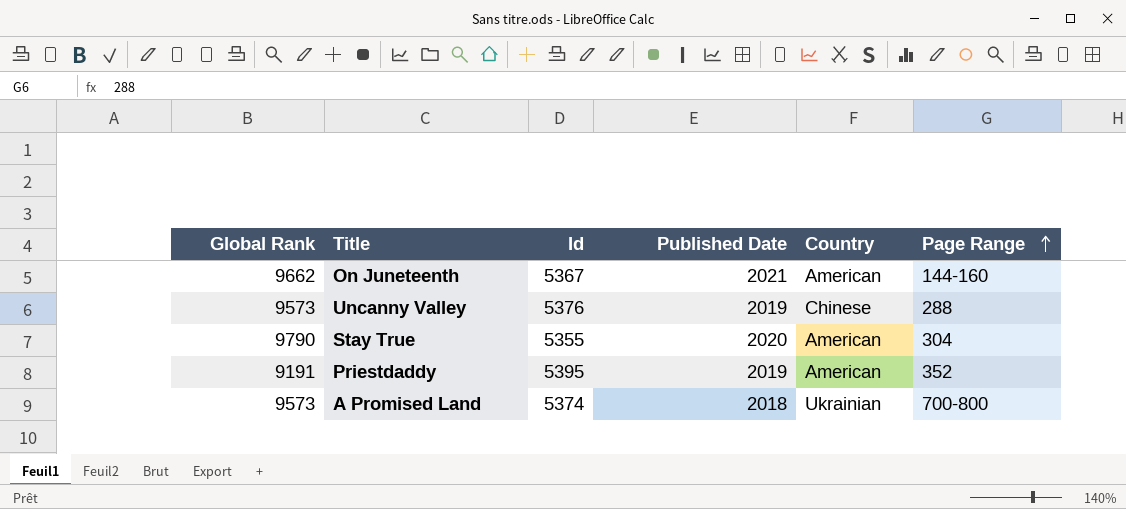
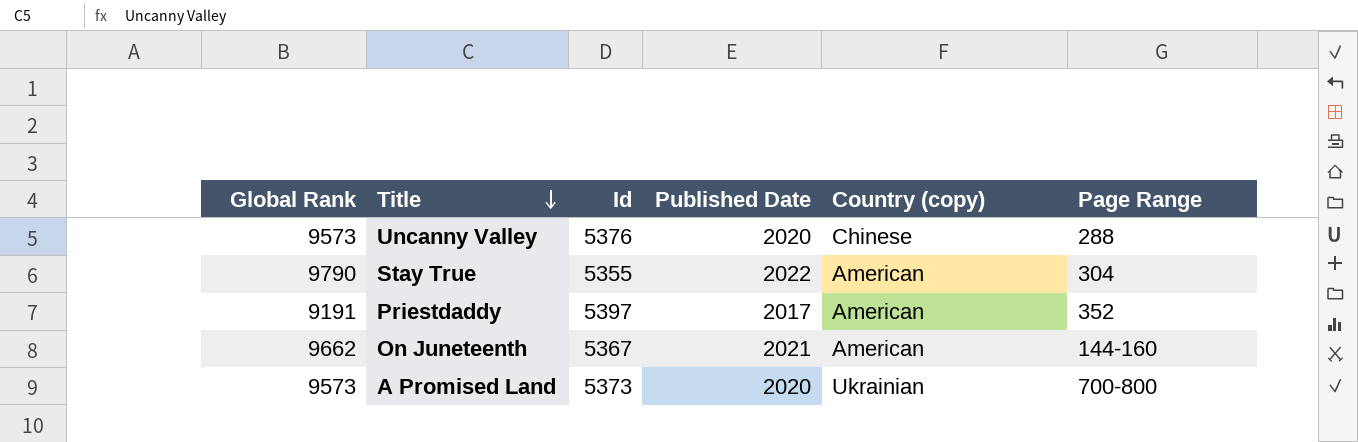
row order: Page Range ascending -> Title descending
column name: Country -> Country (copy)
Uncanny Valley | Published Date: 2019 -> 2020
Stay True | Published Date: 2020 -> 2022
Priestdaddy | Id: 5395 -> 5397
Priestdaddy | Published Date: 2019 -> 2017
A Promised Land | Id: 5374 -> 5373
A Promised Land | Published Date: 2018 -> 2020

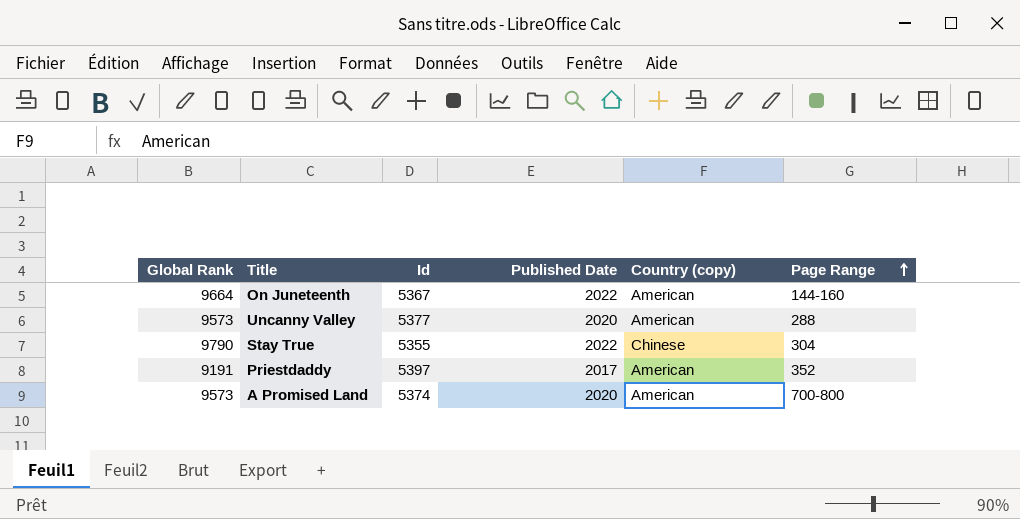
row order: Title descending -> Page Range ascending
On Juneteenth | Global Rank: 9662 -> 9664
On Juneteenth | Published Date: 2021 -> 2022
Uncanny Valley | Id: 5376 -> 5377
Uncanny Valley | Country (copy): Chinese -> American
Stay True | Country (copy): American -> Chinese
A Promised Land | Id: 5373 -> 5374
A Promised Land | Country (copy): Ukrainian -> American

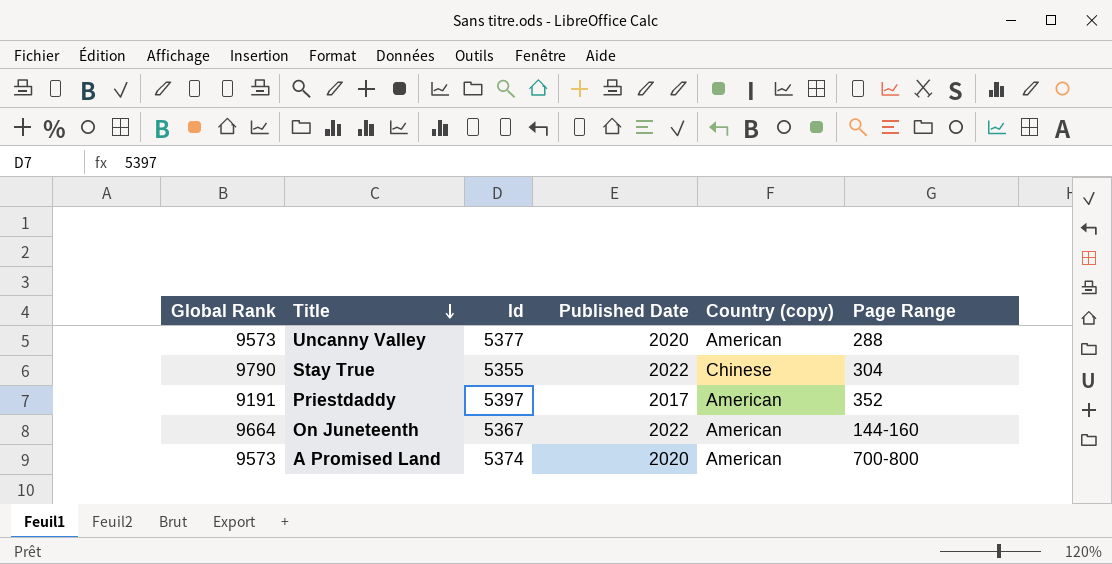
row order: Page Range ascending -> Title descending

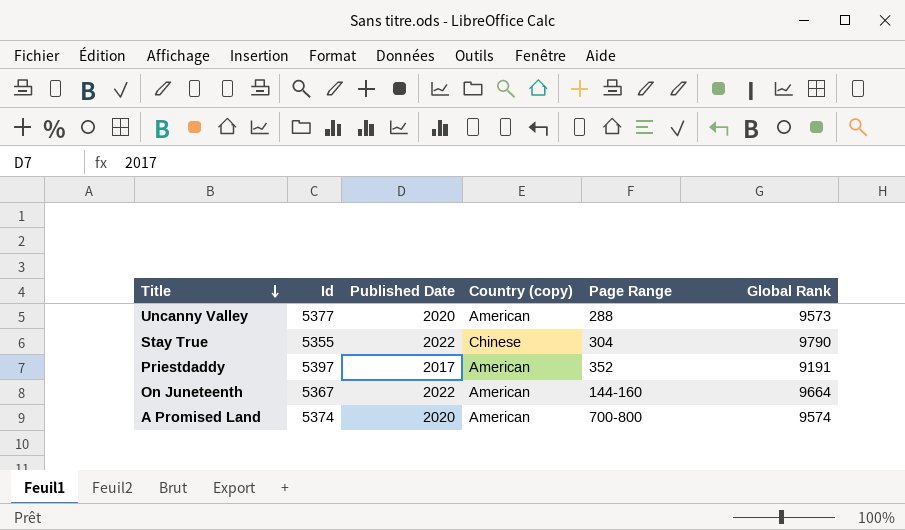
column Global Rank | position: 1 -> 6
A Promised Land | Global Rank: 9573 -> 9574

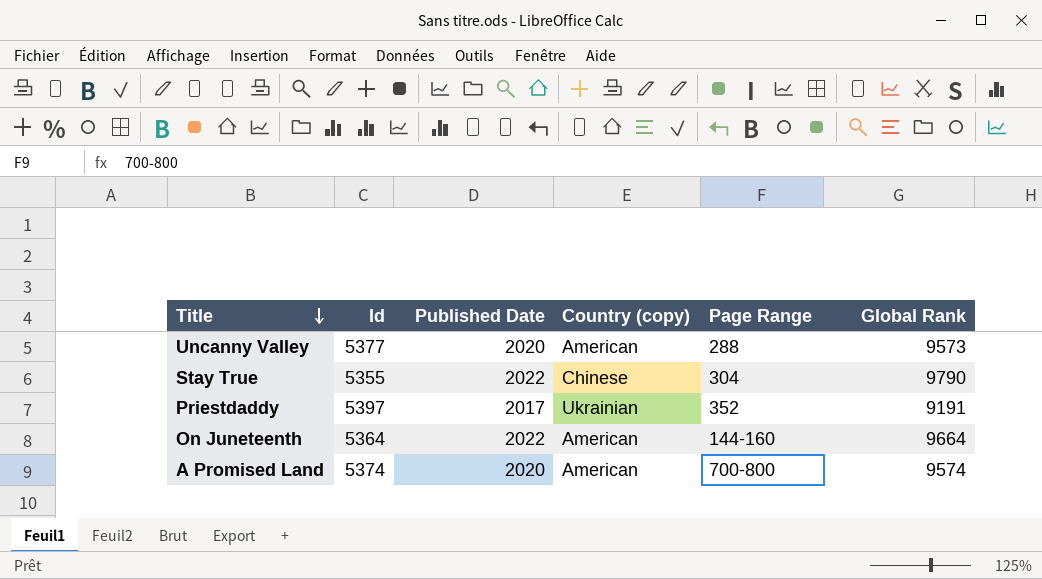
Priestdaddy | Country (copy): American -> Ukrainian
On Juneteenth | Id: 5367 -> 5364

